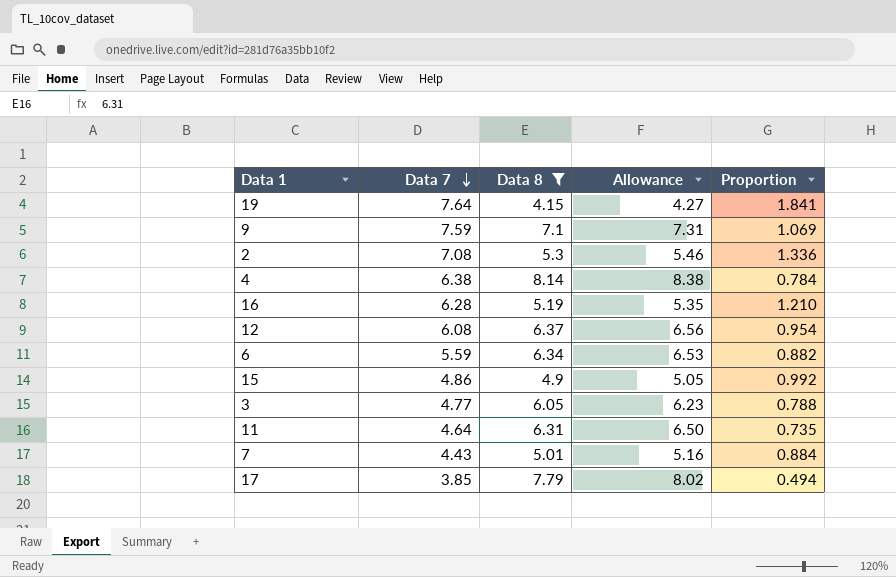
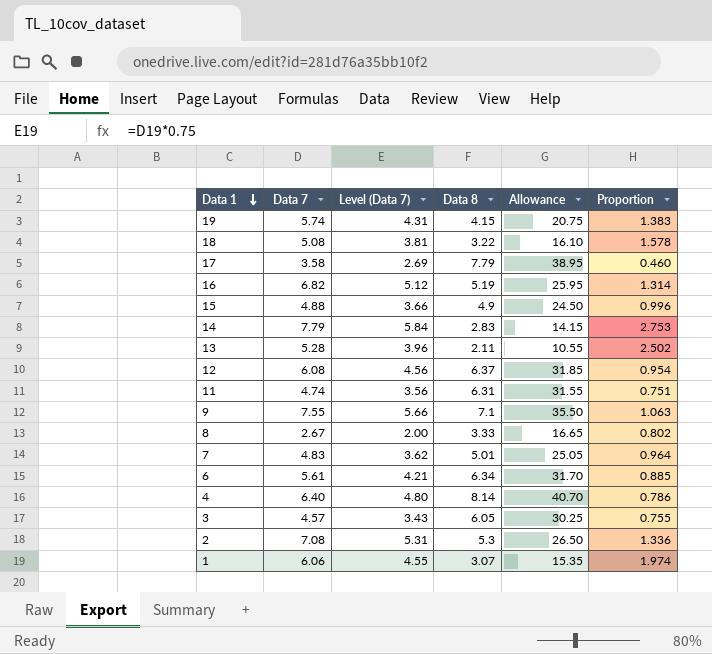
filter: Data 8 >= 4.15 -> none
row order: Data 7 descending -> Data 1 descending
column Level (Data 7) | formula: none -> [Data 7] * 0.75
column Allowance | formula: [Data 8] * 1.03 -> [Data 8] * 5
19 | Data 7: 7.64 -> 5.74
19 | Proportion: 1.841 -> 1.383
17 | Data 7: 3.85 -> 3.58
17 | Proportion: 0.494 -> 0.460
16 | Data 7: 6.28 -> 6.82
16 | Proportion: 1.210 -> 1.314
15 | Data 7: 4.86 -> 4.88
15 | Proportion: 0.992 -> 0.996
11 | Data 7: 4.64 -> 4.74
11 | Proportion: 0.735 -> 0.751
9 | Data 7: 7.59 -> 7.55
9 | Proportion: 1.069 -> 1.063
7 | Data 7: 4.43 -> 4.83
7 | Proportion: 0.884 -> 0.964
6 | Data 7: 5.59 -> 5.61
6 | Proportion: 0.882 -> 0.885
4 | Data 7: 6.38 -> 6.40
4 | Proportion: 0.784 -> 0.786
3 | Data 7: 4.77 -> 4.57
3 | Proportion: 0.788 -> 0.755

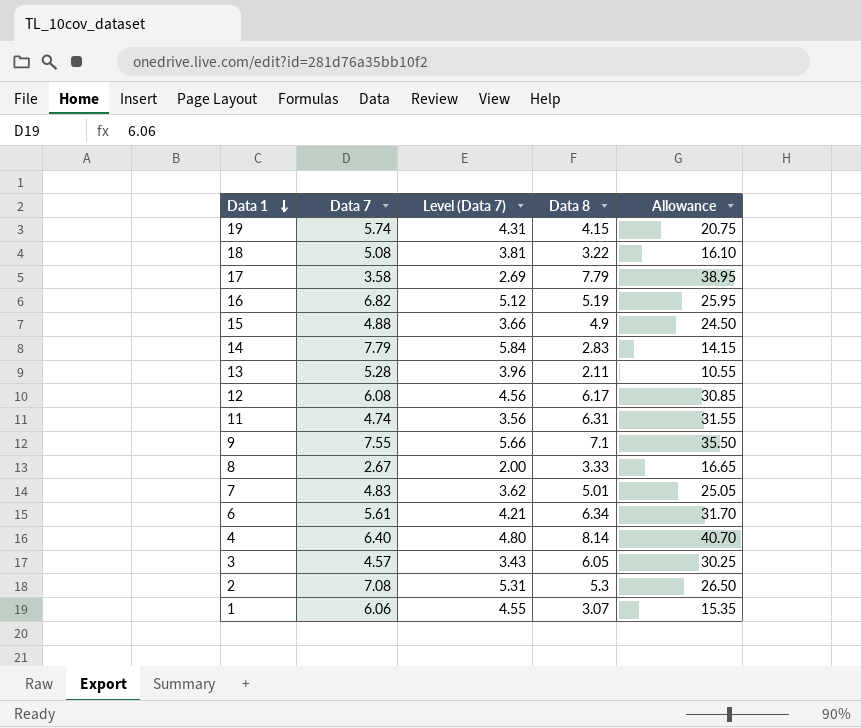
column Proportion | formula: [Data 7] / [Data 8] -> none
12 | Data 8: 6.37 -> 6.17
12 | Allowance: 31.85 -> 30.85

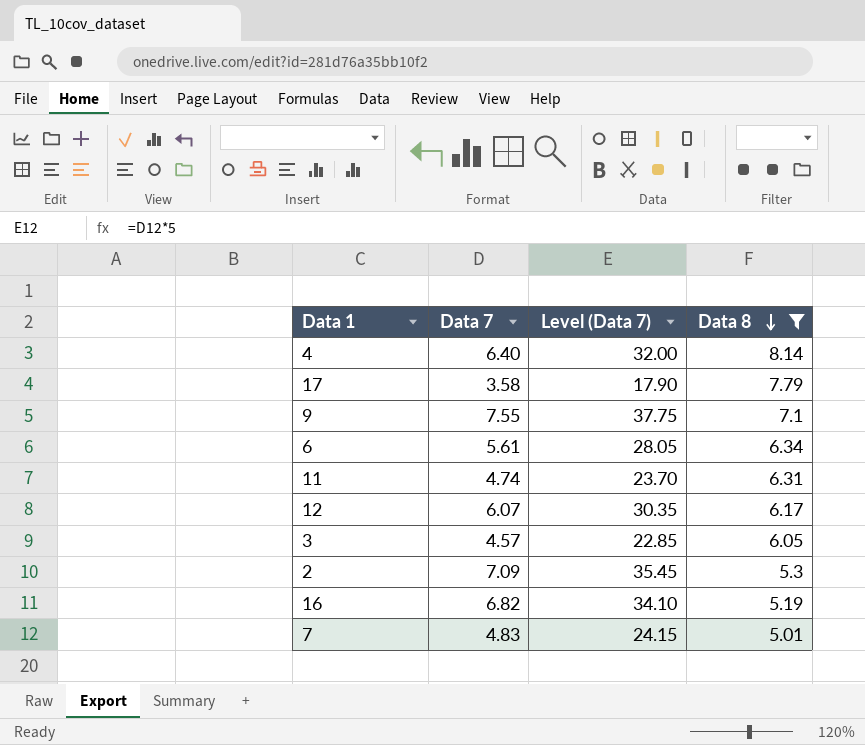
filter: none -> Data 8 >= 5.01
row order: Data 1 descending -> Data 8 descending
column Allowance | formula: [Data 8] * 5 -> none
column Level (Data 7) | formula: [Data 7] * 0.75 -> [Data 7] * 5
12 | Data 7: 6.08 -> 6.07
2 | Data 7: 7.08 -> 7.09

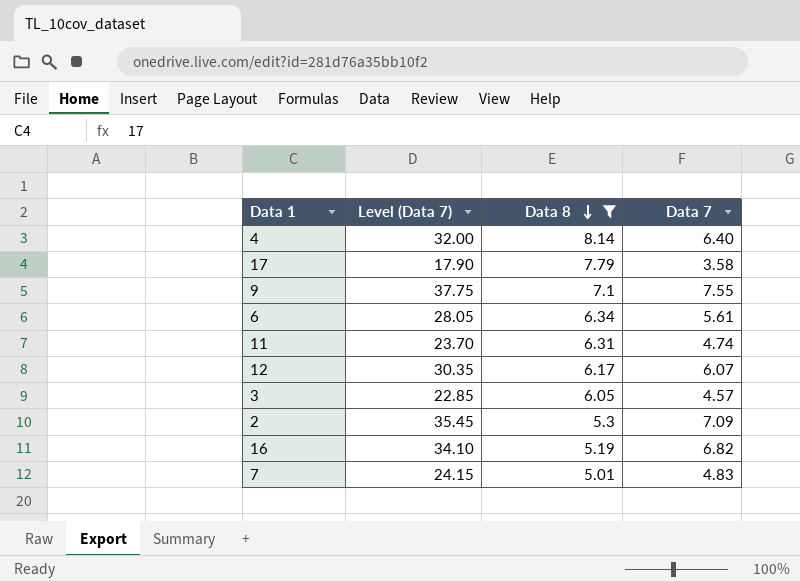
column Data 7 | position: 2 -> 4

